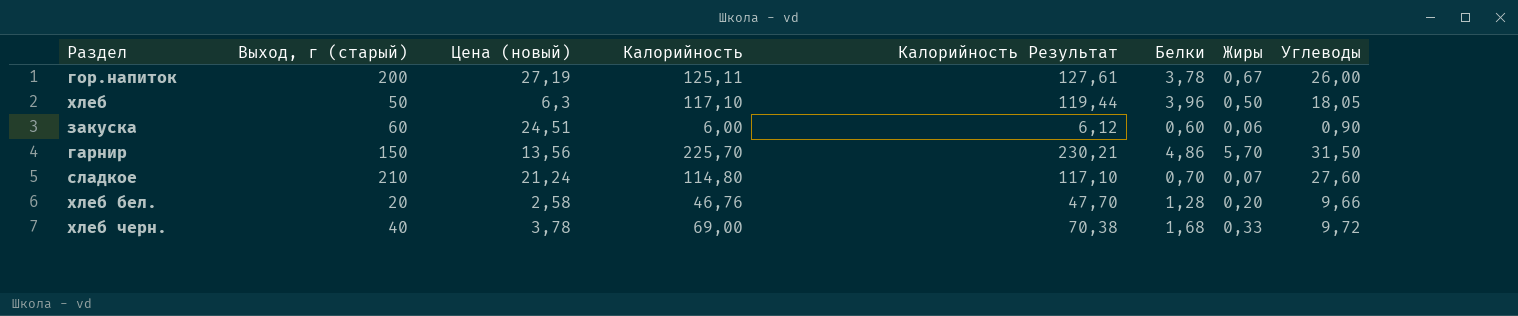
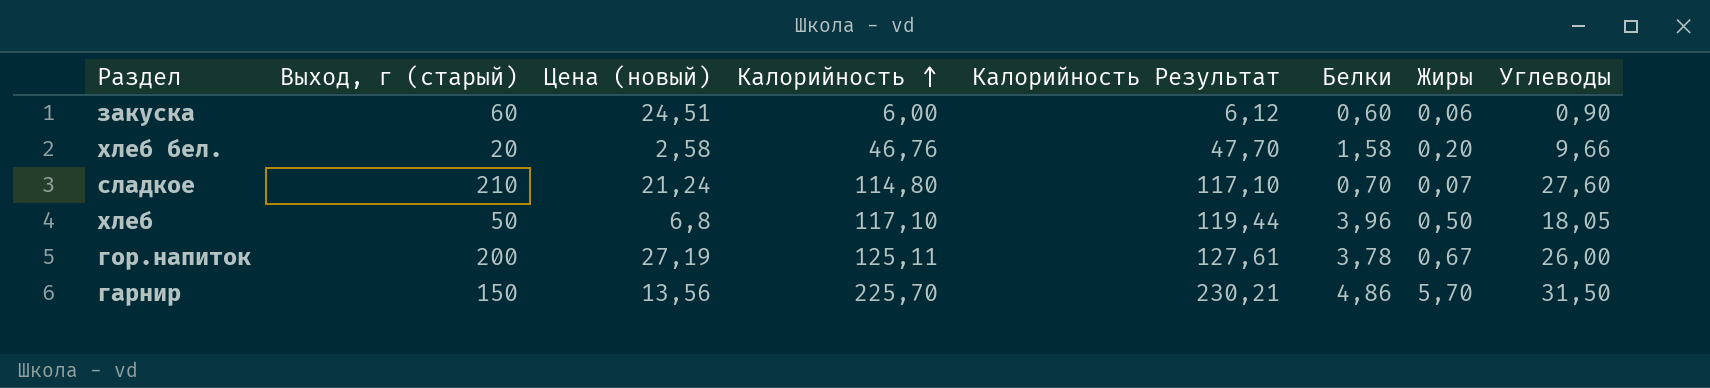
row order: none -> Калорийность ascending
row хлеб черн.: 40 | 3,78 | 69,00 | 70,38 | 1,68 | 0,33 | 9,72 -> none
хлеб бел. | Белки: 1,28 -> 1,58
хлеб | Цена (новый): 6,3 -> 6,8

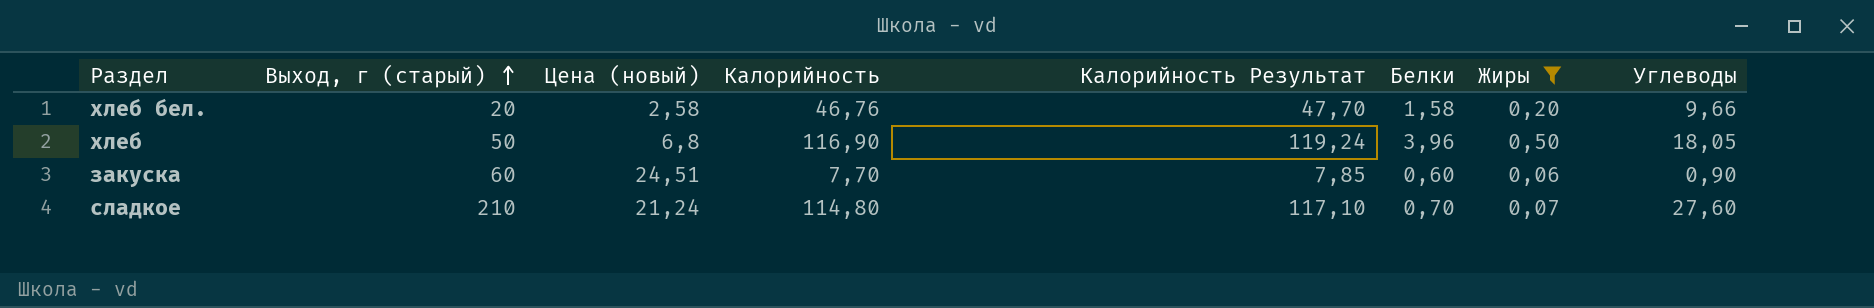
filter: none -> Жиры <= 0,50
row order: Калорийность ascending -> Выход, г (старый) ascending
хлеб | Калорийность: 117,10 -> 116,90
хлеб | Калорийность Результат: 119,44 -> 119,24
закуска | Калорийность: 6,00 -> 7,70
закуска | Калорийность Результат: 6,12 -> 7,85

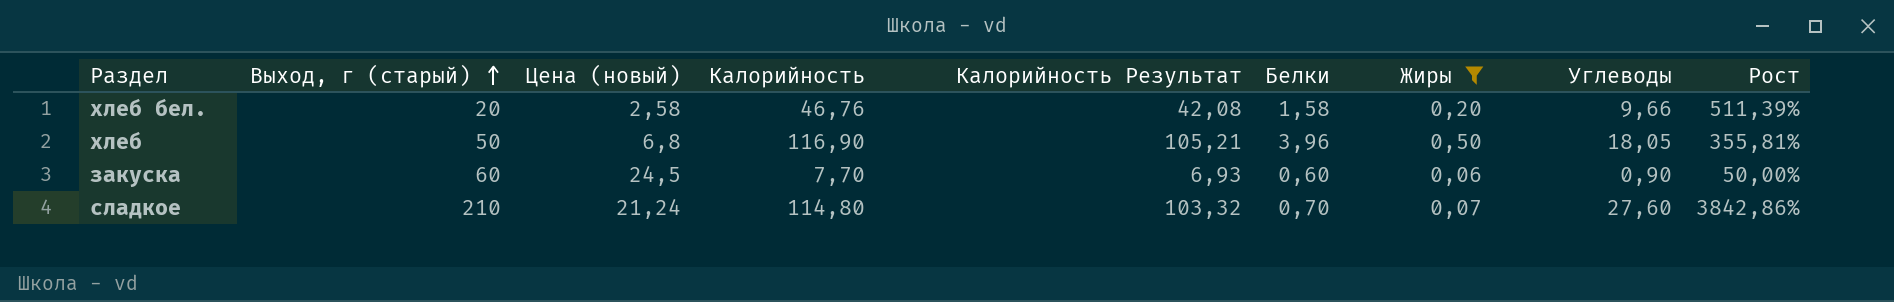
column Калорийность Результат | formula: [Калорийность] * 1,02 -> [Калорийность] * 0,9
column Рост | formula: none -> ([Углеводы] - [Белки]) / [Белки]
закуска | Цена (новый): 24,51 -> 24,5

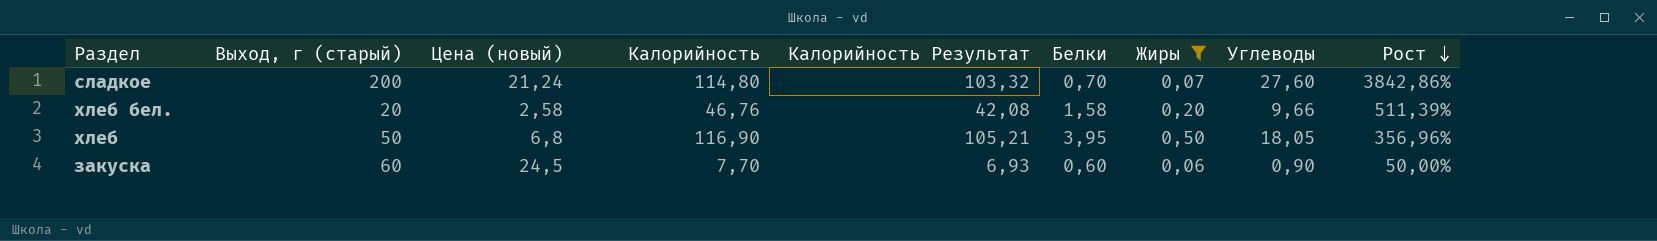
row order: Выход, г (старый) ascending -> Рост descending
сладкое | Выход, г (старый): 210 -> 200
хлеб | Белки: 3,96 -> 3,95
хлеб | Рост: 355,81% -> 356,96%

